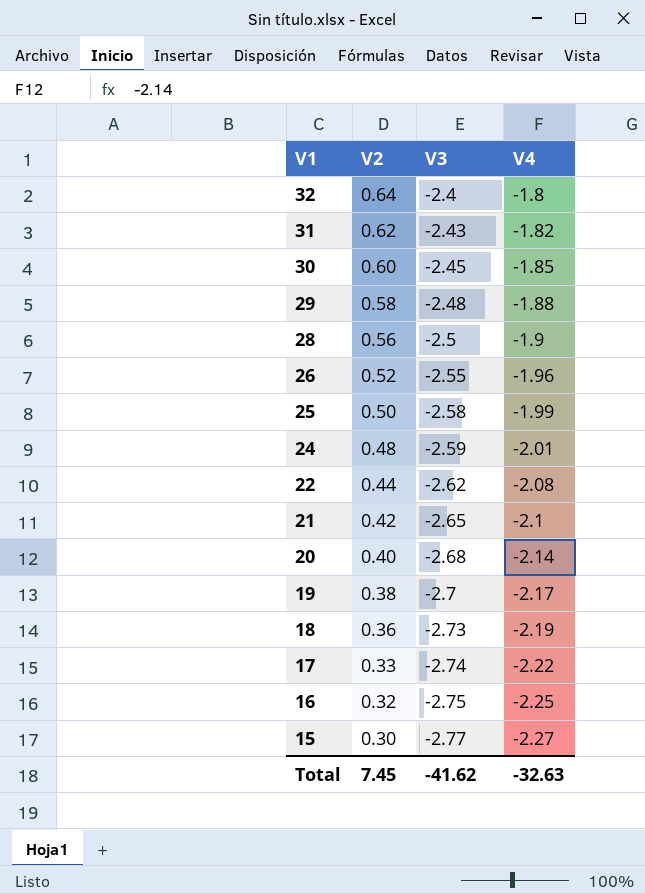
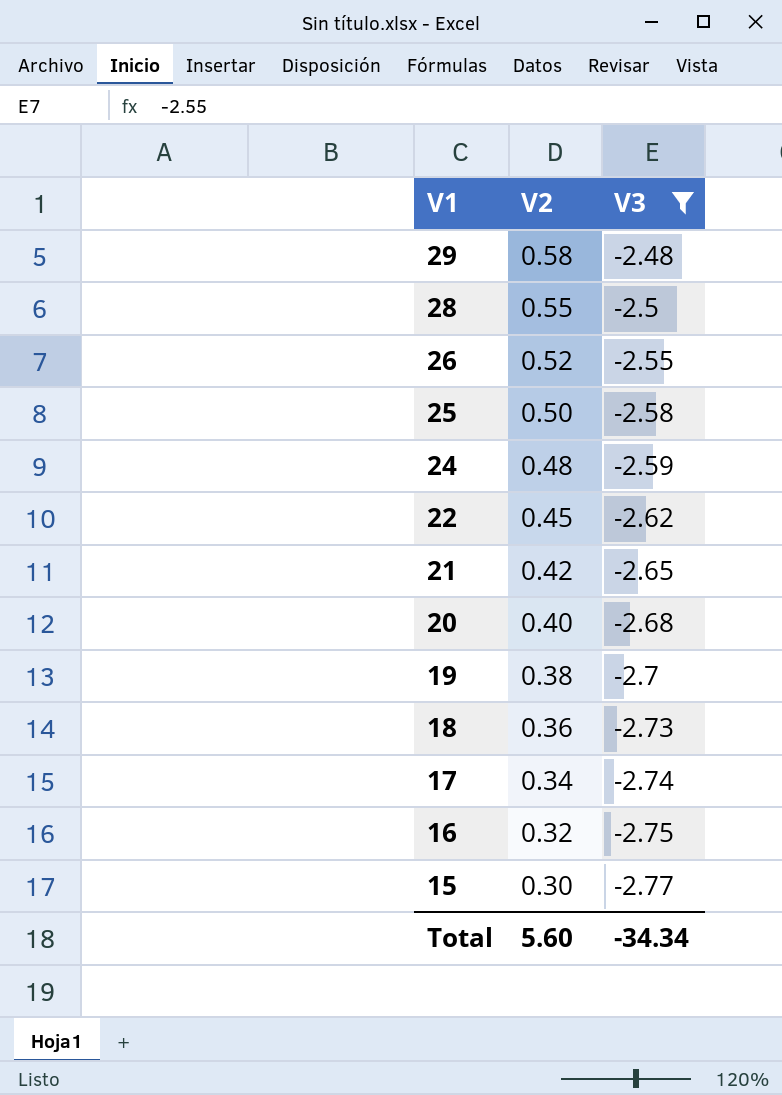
filter: none -> V3 <= -2.48
column V4 | position: 4 -> none
28 | V2: 0.56 -> 0.55
22 | V2: 0.44 -> 0.45
17 | V2: 0.33 -> 0.34
Total | V2: 7.45 -> 5.60
Total | V3: -41.62 -> -34.34

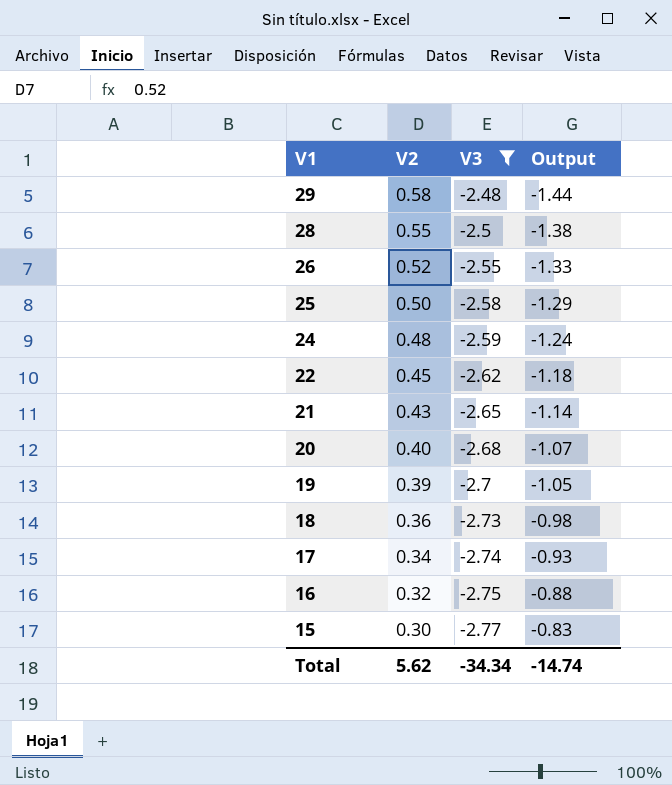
column Output | formula: none -> [V2] * [V3]
21 | V2: 0.42 -> 0.43
19 | V2: 0.38 -> 0.39
Total | V2: 5.60 -> 5.62

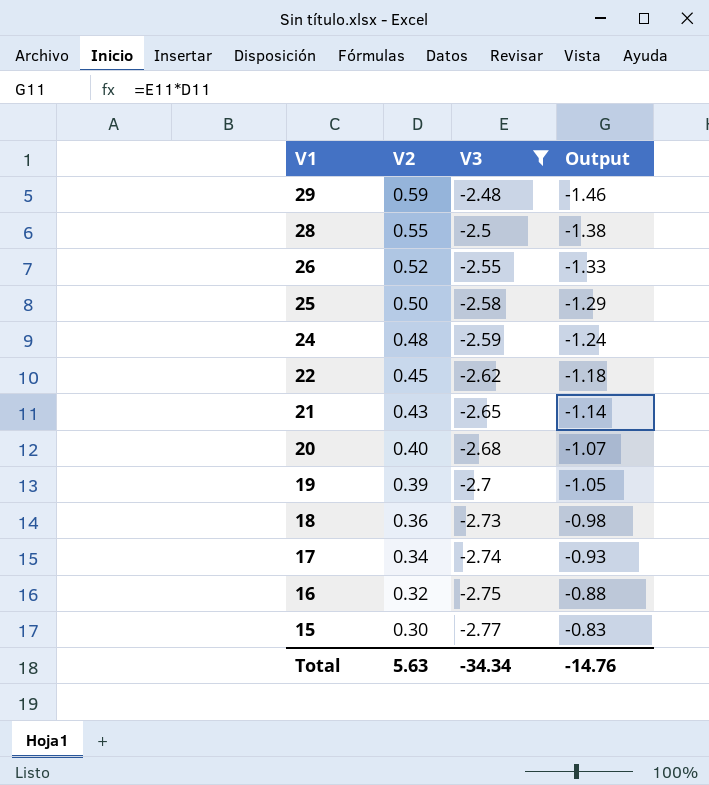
29 | V2: 0.58 -> 0.59
29 | Output: -1.44 -> -1.46
Total | V2: 5.62 -> 5.63
Total | Output: -14.74 -> -14.76

